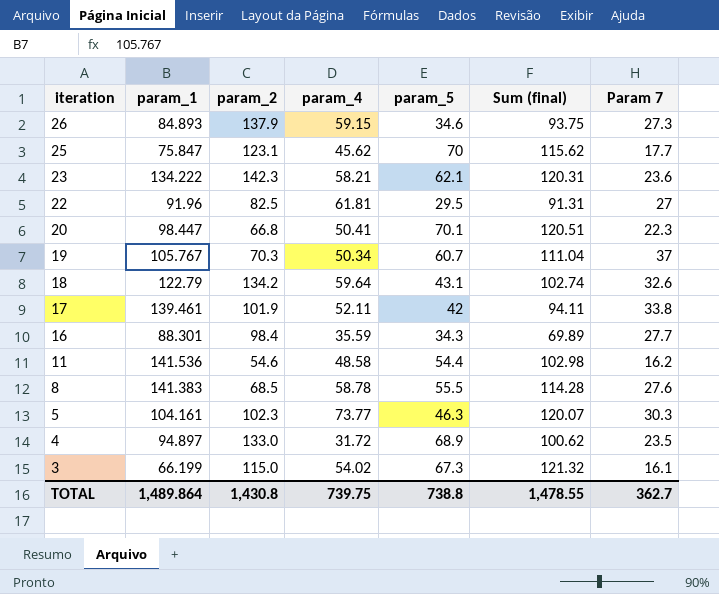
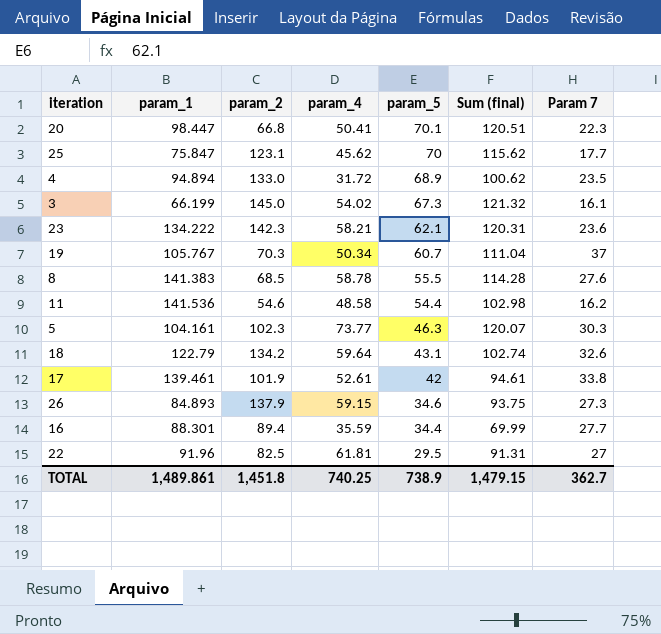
row order: iteration descending -> param_5 descending
4 | param_1: 94.897 -> 94.894
3 | param_2: 115.0 -> 145.0
17 | param_4: 52.11 -> 52.61
17 | Sum (final): 94.11 -> 94.61
16 | param_2: 98.4 -> 89.4
16 | param_5: 34.3 -> 34.4
16 | Sum (final): 69.89 -> 69.99
TOTAL | param_1: 1,489.864 -> 1,489.861
TOTAL | param_2: 1,430.8 -> 1,451.8
TOTAL | param_4: 739.75 -> 740.25
TOTAL | param_5: 738.8 -> 738.9
TOTAL | Sum (final): 1,478.55 -> 1,479.15

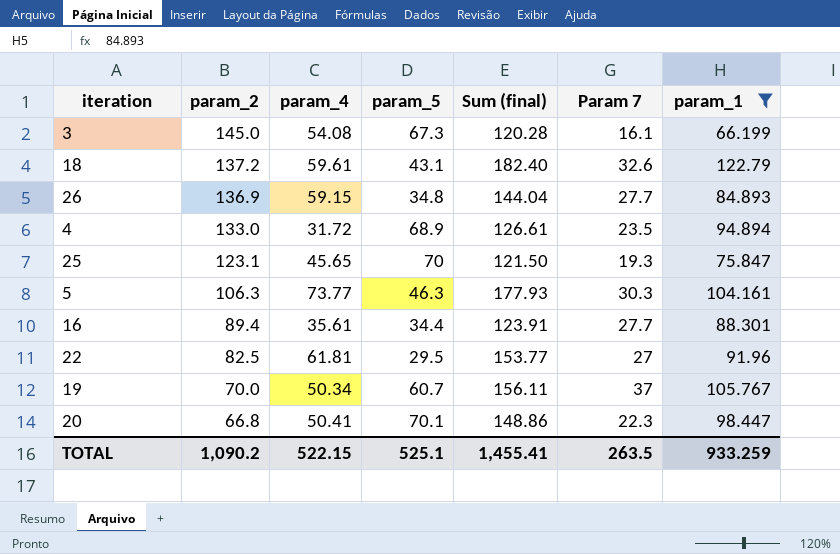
filter: none -> param_1 <= 122.79
row order: param_5 descending -> param_2 descending
column Sum (final) | formula: [param_4] + [param_5] -> [param_4] + [param_1]
column param_1 | position: 2 -> 7
3 | param_4: 54.02 -> 54.08
18 | param_2: 134.2 -> 137.2
18 | param_4: 59.64 -> 59.61
26 | param_2: 137.9 -> 136.9
26 | param_5: 34.6 -> 34.8
26 | Param 7: 27.3 -> 27.7
25 | param_4: 45.62 -> 45.65
25 | Param 7: 17.7 -> 19.3
5 | param_2: 102.3 -> 106.3
16 | param_4: 35.59 -> 35.61
19 | param_2: 70.3 -> 70.0
TOTAL | param_2: 1,451.8 -> 1,090.2
TOTAL | param_4: 740.25 -> 522.15
TOTAL | param_5: 738.9 -> 525.1
TOTAL | Sum (final): 1,479.15 -> 1,455.41
TOTAL | Param 7: 362.7 -> 263.5
TOTAL | param_1: 1,489.861 -> 933.259

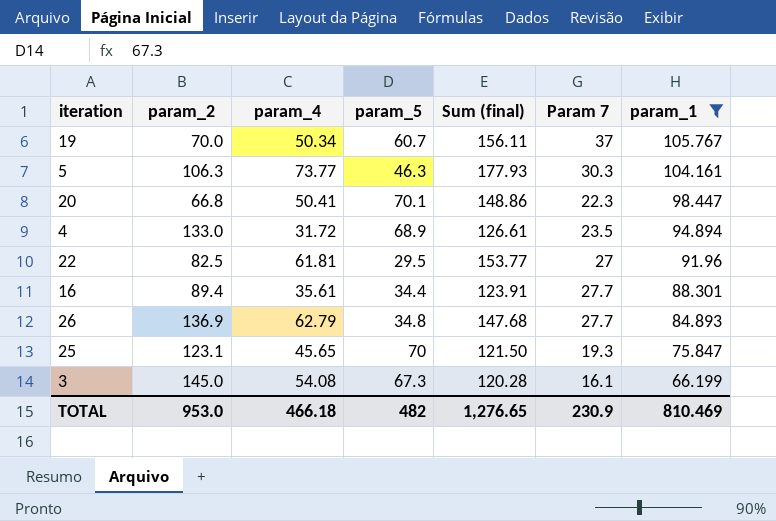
row order: param_2 descending -> param_1 descending
row 18: 137.2 | 59.61 | 43.1 | 182.40 | 32.6 | 122.79 -> none
26 | param_4: 59.15 -> 62.79
26 | Sum (final): 144.04 -> 147.68
TOTAL | param_2: 1,090.2 -> 953.0
TOTAL | param_4: 522.15 -> 466.18
TOTAL | param_5: 525.1 -> 482
TOTAL | Sum (final): 1,455.41 -> 1,276.65
TOTAL | Param 7: 263.5 -> 230.9
TOTAL | param_1: 933.259 -> 810.469

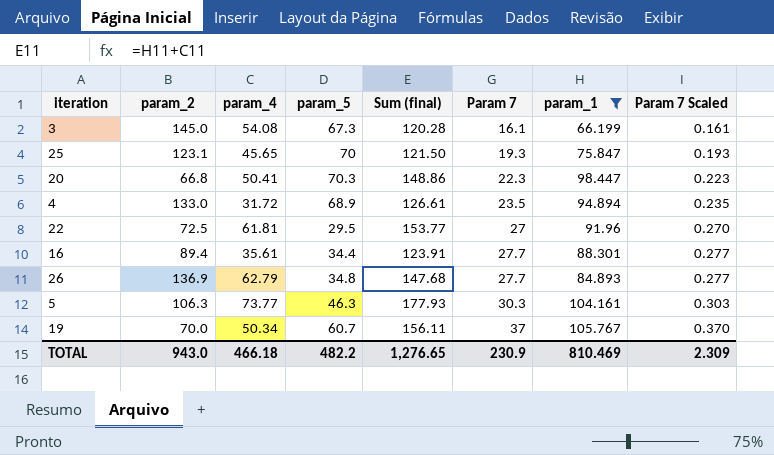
row order: param_1 descending -> Param 7 ascending
column Param 7 Scaled | formula: none -> [Param 7] * 0.01
20 | param_5: 70.1 -> 70.3
22 | param_2: 82.5 -> 72.5
TOTAL | param_2: 953.0 -> 943.0
TOTAL | param_5: 482 -> 482.2

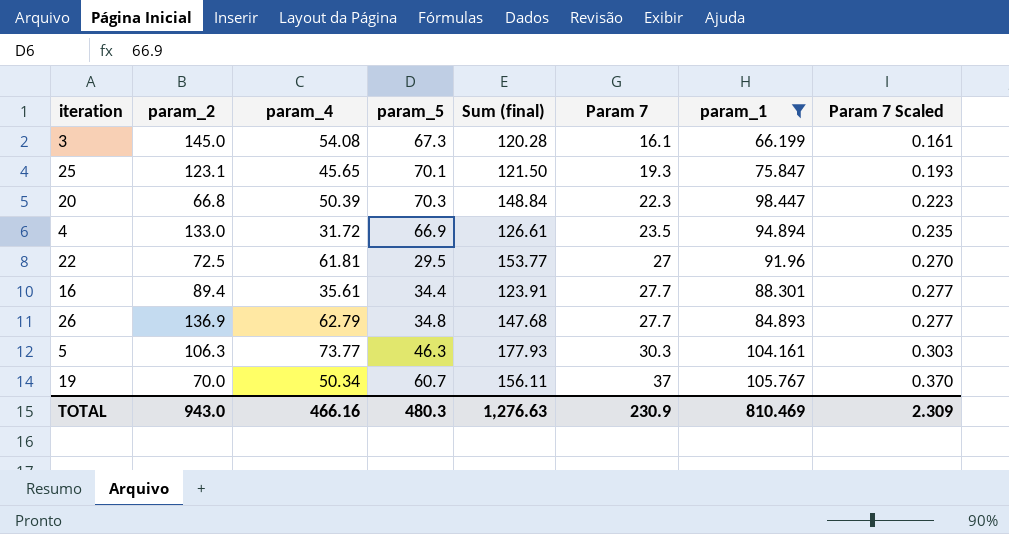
25 | param_5: 70 -> 70.1
20 | param_4: 50.41 -> 50.39
20 | Sum (final): 148.86 -> 148.84
4 | param_5: 68.9 -> 66.9
TOTAL | param_4: 466.18 -> 466.16
TOTAL | param_5: 482.2 -> 480.3
TOTAL | Sum (final): 1,276.65 -> 1,276.63

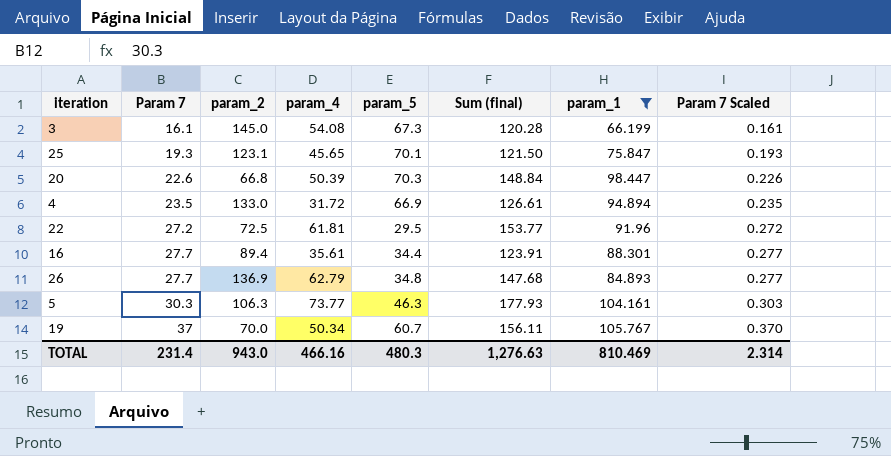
column Param 7 | position: 6 -> 2
20 | Param 7: 22.3 -> 22.6
20 | Param 7 Scaled: 0.223 -> 0.226
22 | Param 7: 27 -> 27.2
22 | Param 7 Scaled: 0.270 -> 0.272
TOTAL | Param 7: 230.9 -> 231.4
TOTAL | Param 7 Scaled: 2.309 -> 2.314

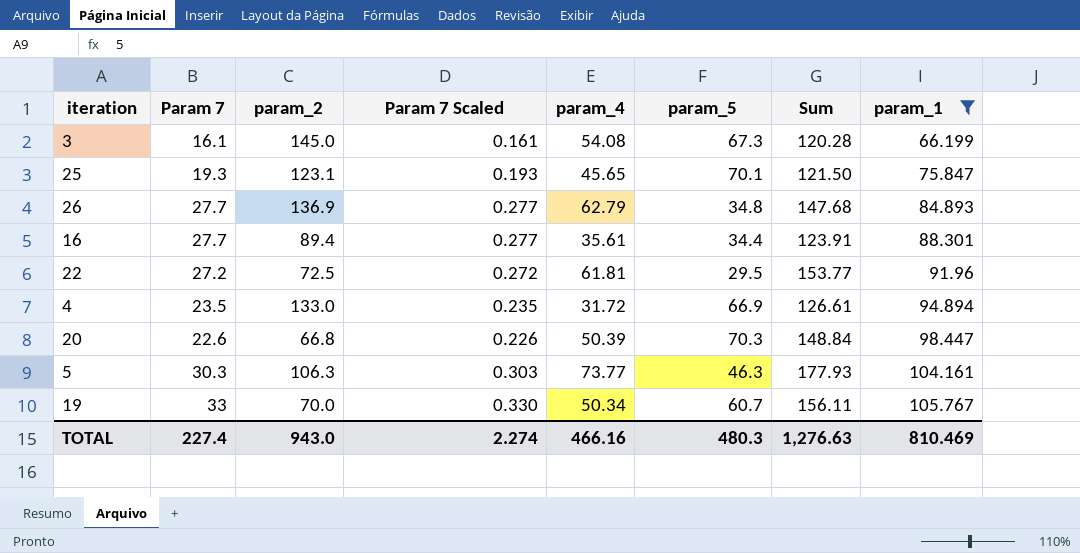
row order: Param 7 ascending -> param_1 ascending
column Param 7 Scaled | position: 8 -> 4
column name: Sum (final) -> Sum
19 | Param 7: 37 -> 33
19 | Param 7 Scaled: 0.370 -> 0.330
TOTAL | Param 7: 231.4 -> 227.4
TOTAL | Param 7 Scaled: 2.314 -> 2.274

